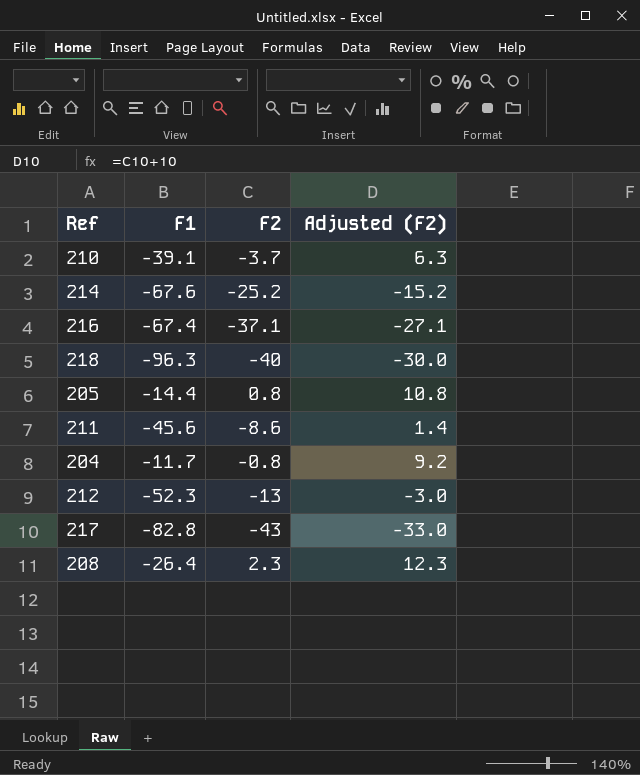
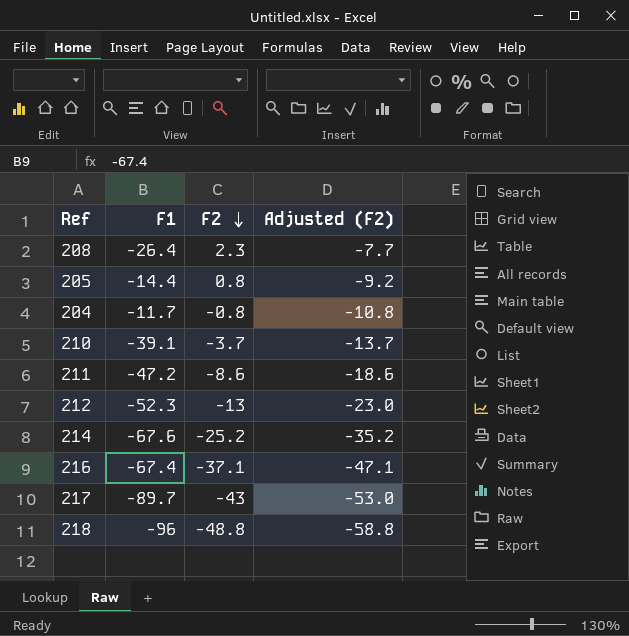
row order: none -> F2 descending
column Adjusted (F2) | formula: [F2] + 10 -> [F2] - 10
211 | F1: -45.6 -> -47.2
217 | F1: -82.8 -> -89.7
218 | F1: -96.3 -> -96
218 | F2: -40 -> -48.8

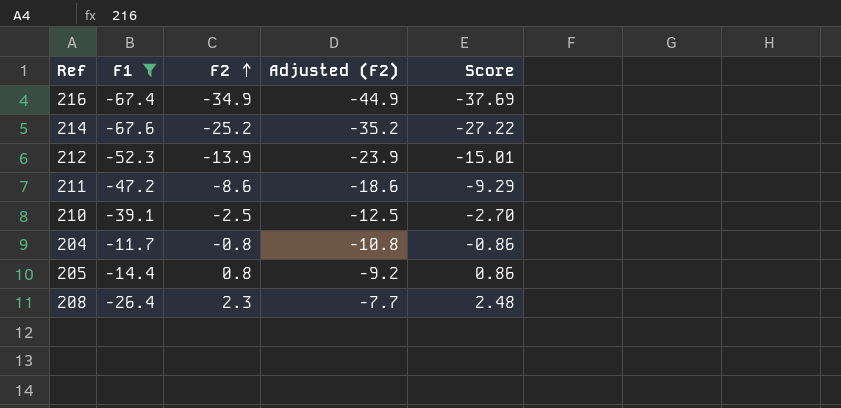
filter: none -> F1 >= -67.6
row order: F2 descending -> F2 ascending
column Score | formula: none -> [F2] * 1.08
216 | F2: -37.1 -> -34.9
216 | Adjusted (F2): -47.1 -> -44.9
212 | F2: -13 -> -13.9
212 | Adjusted (F2): -23.0 -> -23.9
210 | F2: -3.7 -> -2.5
210 | Adjusted (F2): -13.7 -> -12.5

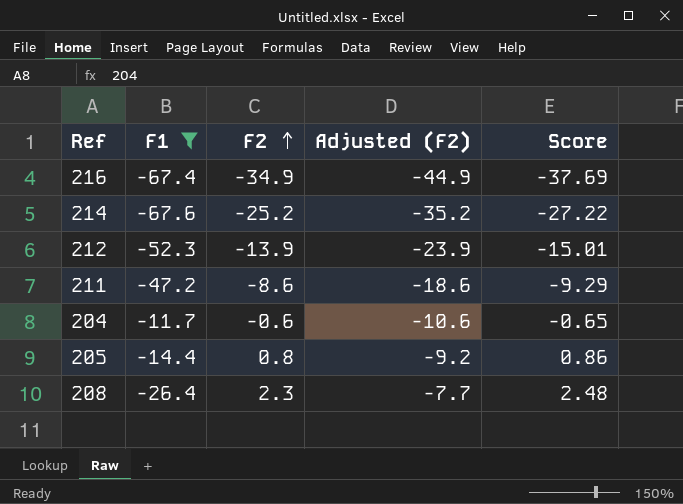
row 210: -39.1 | -2.5 | -12.5 | -2.70 -> none
204 | F2: -0.8 -> -0.6
204 | Adjusted (F2): -10.8 -> -10.6
204 | Score: -0.86 -> -0.65

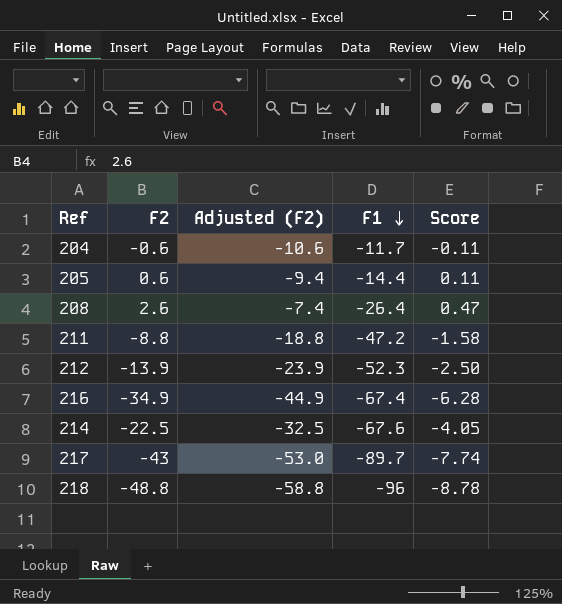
filter: F1 >= -67.6 -> none
row order: F2 ascending -> F1 descending
column F1 | position: 2 -> 4
column Score | formula: [F2] * 1.08 -> [F2] * 0.18
205 | F2: 0.8 -> 0.6
205 | Adjusted (F2): -9.2 -> -9.4
208 | F2: 2.3 -> 2.6
208 | Adjusted (F2): -7.7 -> -7.4
211 | F2: -8.6 -> -8.8
211 | Adjusted (F2): -18.6 -> -18.8
214 | F2: -25.2 -> -22.5
214 | Adjusted (F2): -35.2 -> -32.5

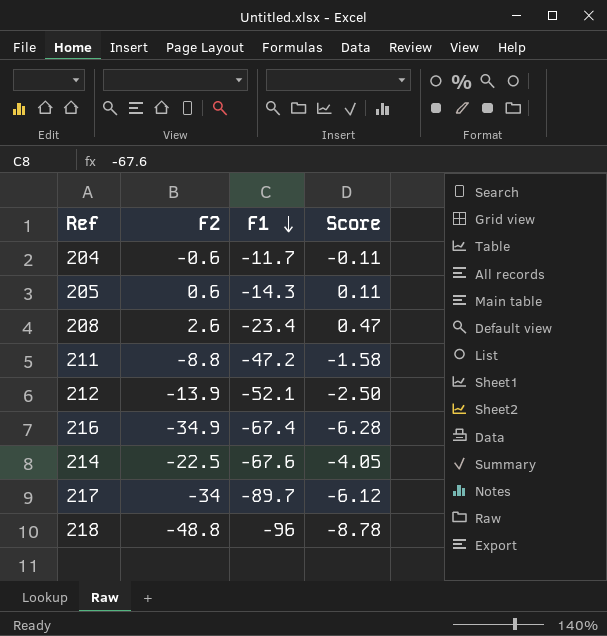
column Adjusted (F2) | formula: [F2] - 10 -> none
205 | F1: -14.4 -> -14.3
208 | F1: -26.4 -> -23.4
212 | F1: -52.3 -> -52.1
217 | F2: -43 -> -34
217 | Score: -7.74 -> -6.12

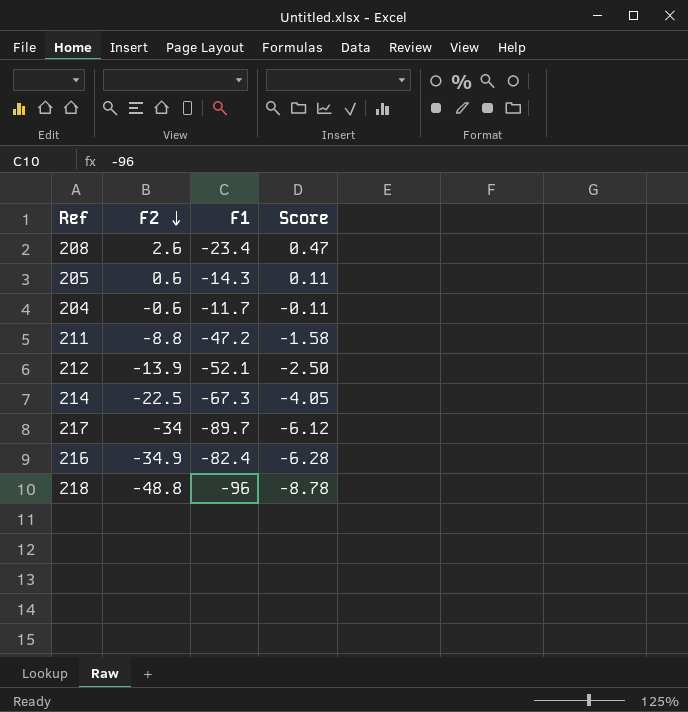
row order: F1 descending -> F2 descending
214 | F1: -67.6 -> -67.3
216 | F1: -67.4 -> -82.4

